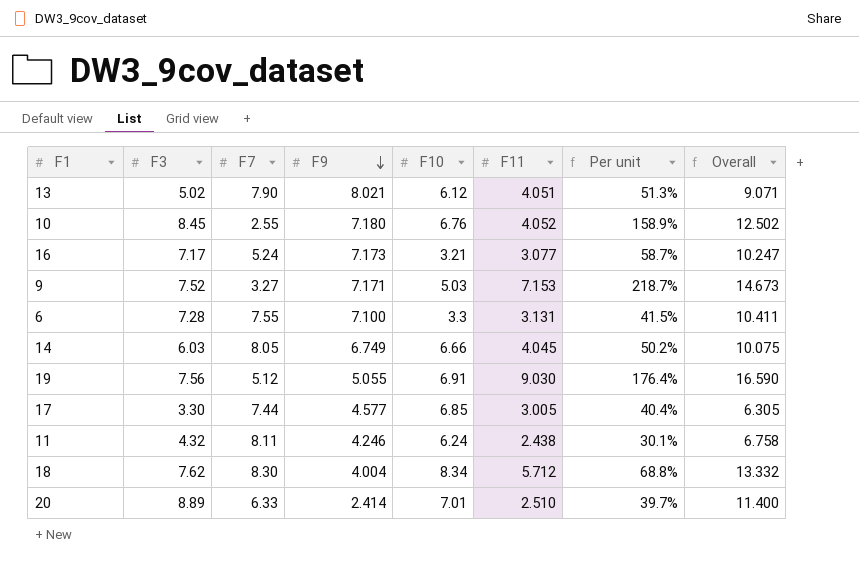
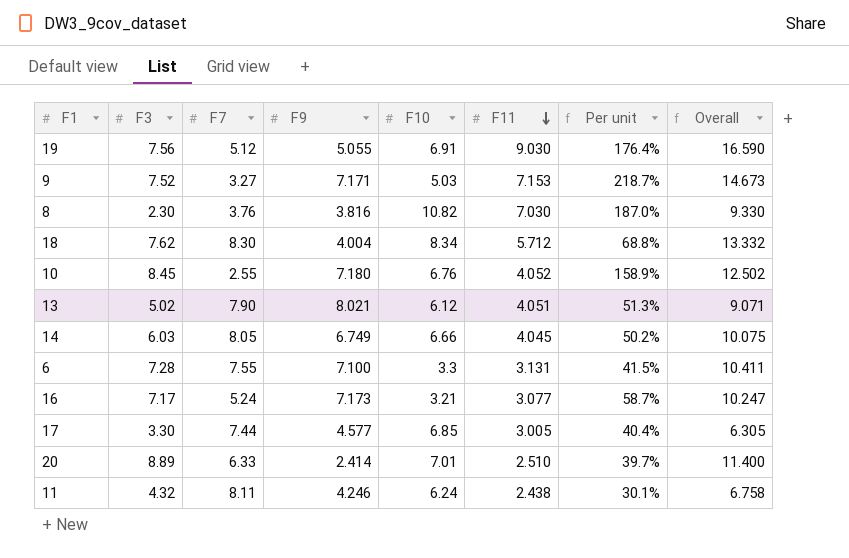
row order: F9 descending -> F11 descending
row 8: none -> 2.30 | 3.76 | 3.816 | 10.82 | 7.030 | 187.0% | 9.330

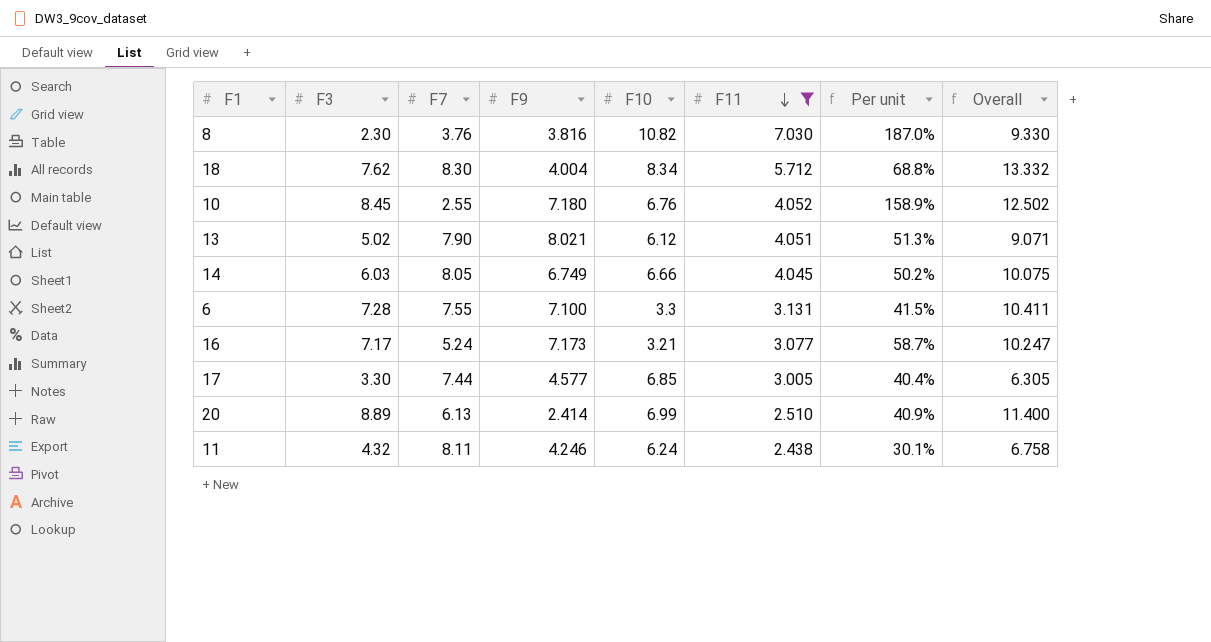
filter: none -> F11 <= 7.030
20 | F7: 6.33 -> 6.13
20 | F10: 7.01 -> 6.99
20 | Per unit: 39.7% -> 40.9%

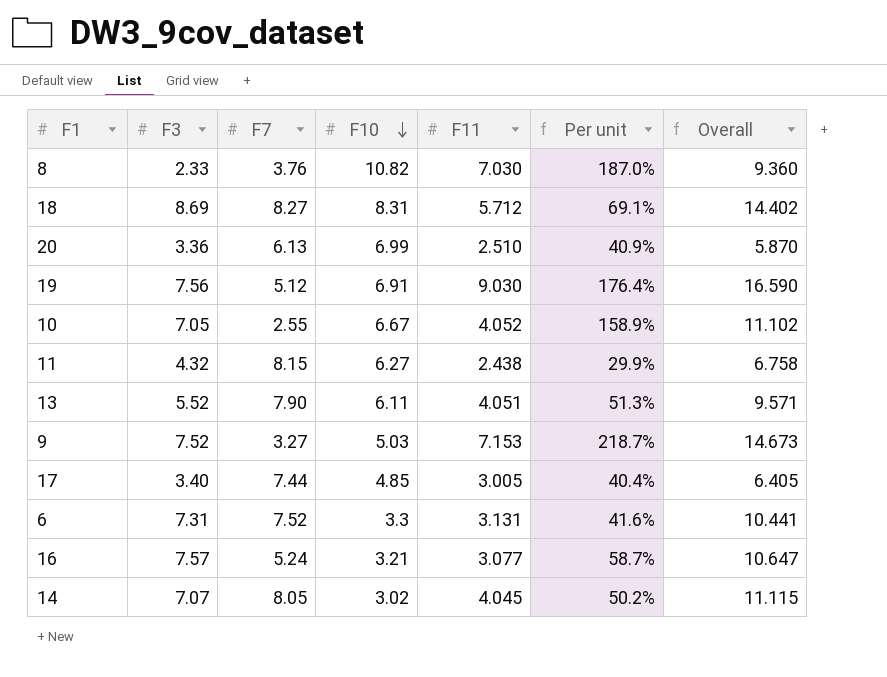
filter: F11 <= 7.030 -> none
row order: F11 descending -> F10 descending
column F9 | position: 4 -> none
8 | F3: 2.30 -> 2.33
8 | Overall: 9.330 -> 9.360
18 | F3: 7.62 -> 8.69
18 | F7: 8.30 -> 8.27
18 | F10: 8.34 -> 8.31
18 | Per unit: 68.8% -> 69.1%
18 | Overall: 13.332 -> 14.402
20 | F3: 8.89 -> 3.36
20 | Overall: 11.400 -> 5.870
10 | F3: 8.45 -> 7.05
10 | F10: 6.76 -> 6.67
10 | Overall: 12.502 -> 11.102
11 | F7: 8.11 -> 8.15
11 | F10: 6.24 -> 6.27
11 | Per unit: 30.1% -> 29.9%
13 | F3: 5.02 -> 5.52
13 | F10: 6.12 -> 6.11
13 | Overall: 9.071 -> 9.571
17 | F3: 3.30 -> 3.40
17 | F10: 6.85 -> 4.85
17 | Overall: 6.305 -> 6.405
6 | F3: 7.28 -> 7.31
6 | F7: 7.55 -> 7.52
6 | Per unit: 41.5% -> 41.6%
6 | Overall: 10.411 -> 10.441
16 | F3: 7.17 -> 7.57
16 | Overall: 10.247 -> 10.647
14 | F3: 6.03 -> 7.07
14 | F10: 6.66 -> 3.02
14 | Overall: 10.075 -> 11.115

